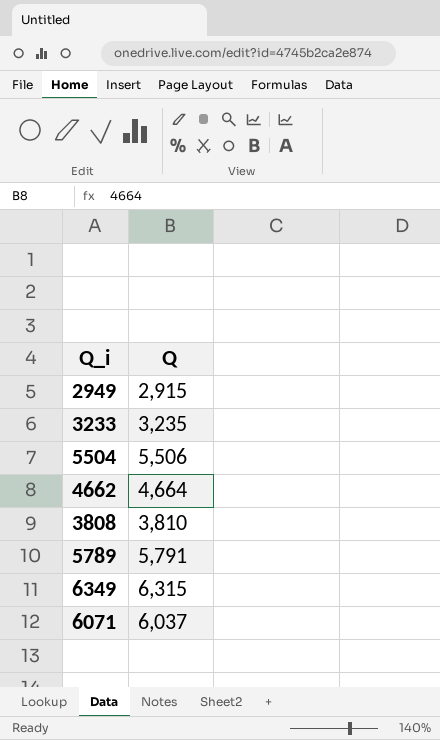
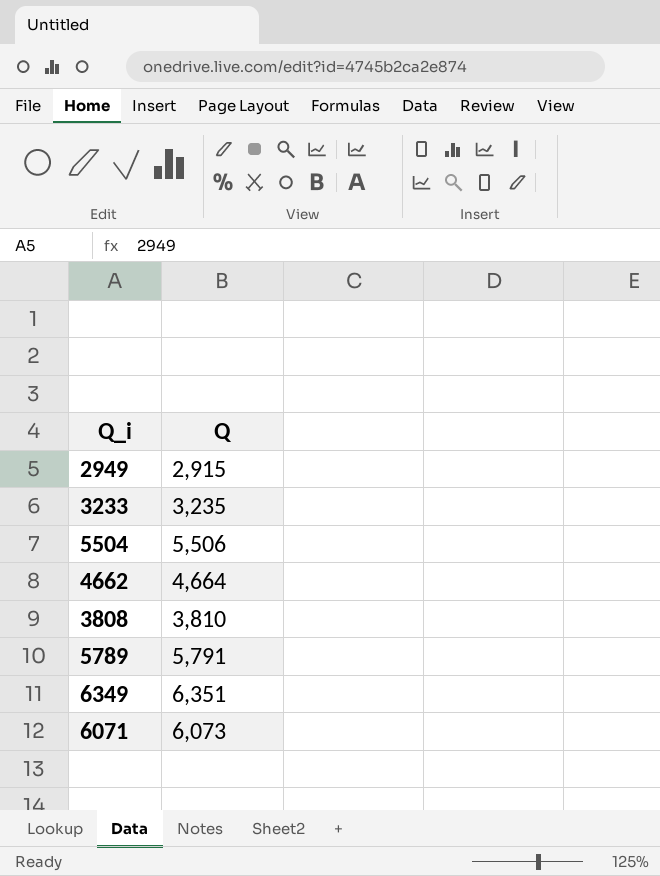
6349 | Q: 6,315 -> 6,351
6071 | Q: 6,037 -> 6,073

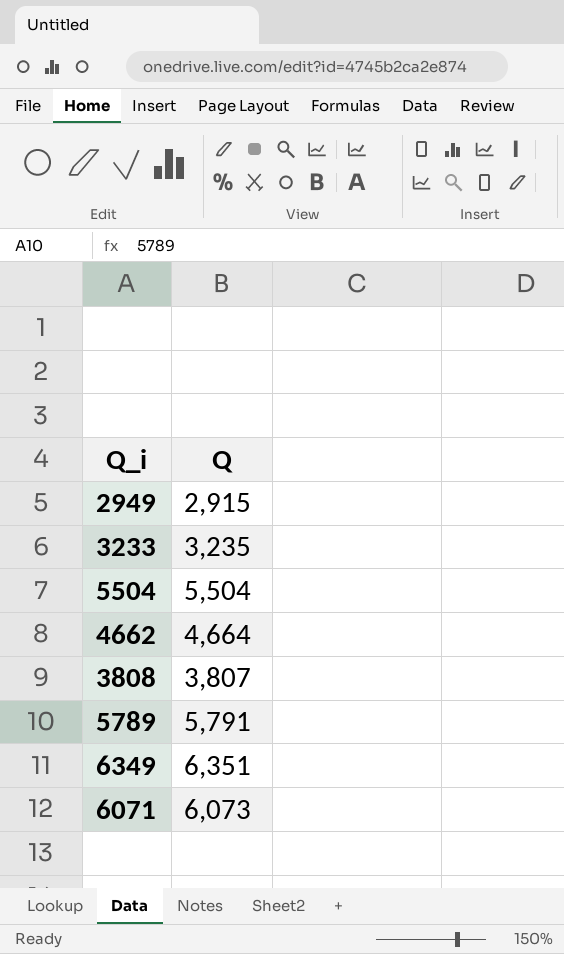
5504 | Q: 5,506 -> 5,504
3808 | Q: 3,810 -> 3,807

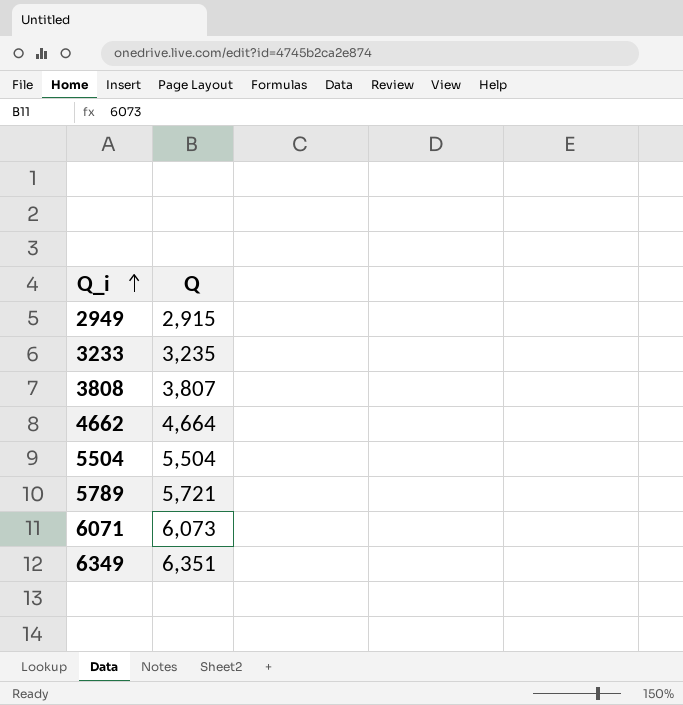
row order: none -> Q_i ascending
5789 | Q: 5,791 -> 5,721

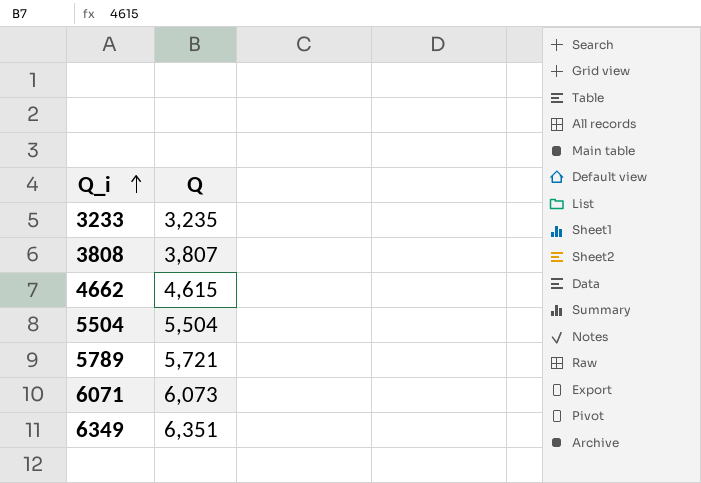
row 2949: 2,915 -> none
4662 | Q: 4,664 -> 4,615

